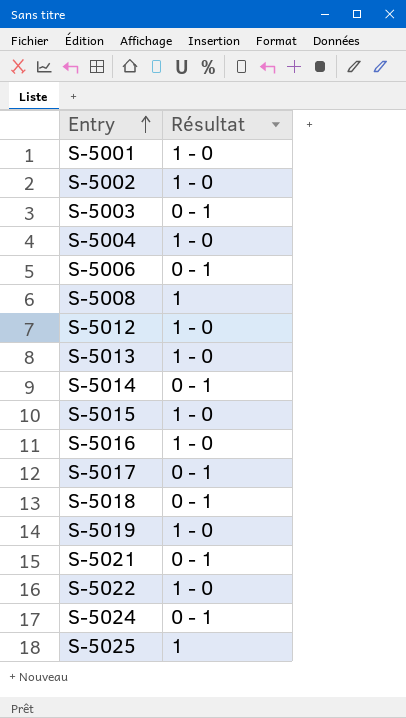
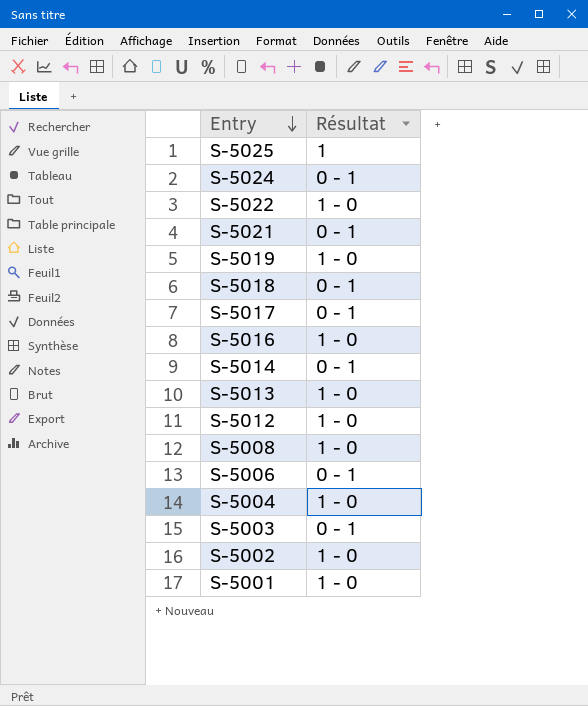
row order: Entry ascending -> Entry descending
row S-5015: 1 - 0 -> none
S-5008 | Résultat: 1 -> 1 - 0

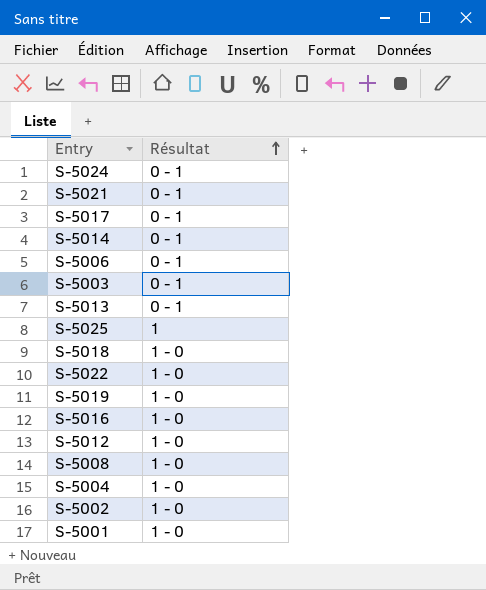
row order: Entry descending -> Résultat ascending
S-5013 | Résultat: 1 - 0 -> 0 - 1
S-5018 | Résultat: 0 - 1 -> 1 - 0

